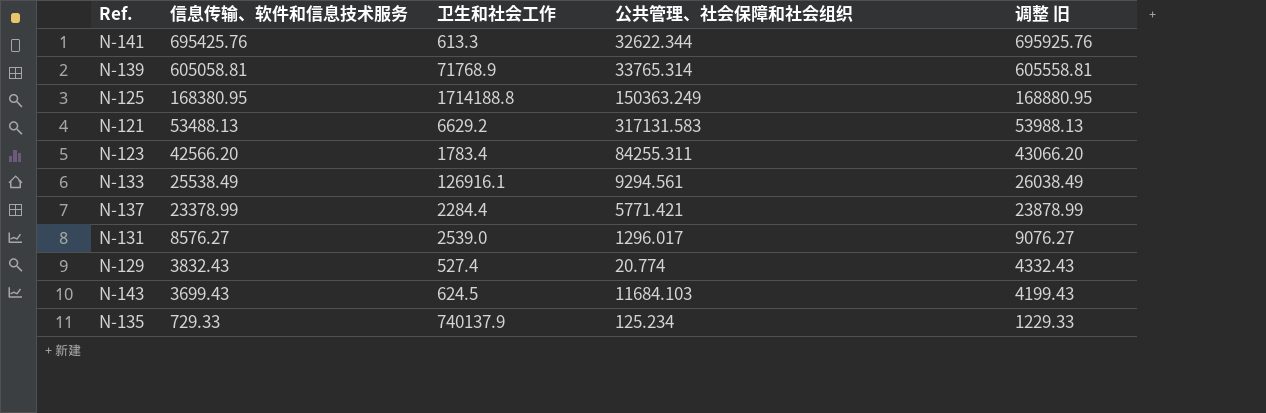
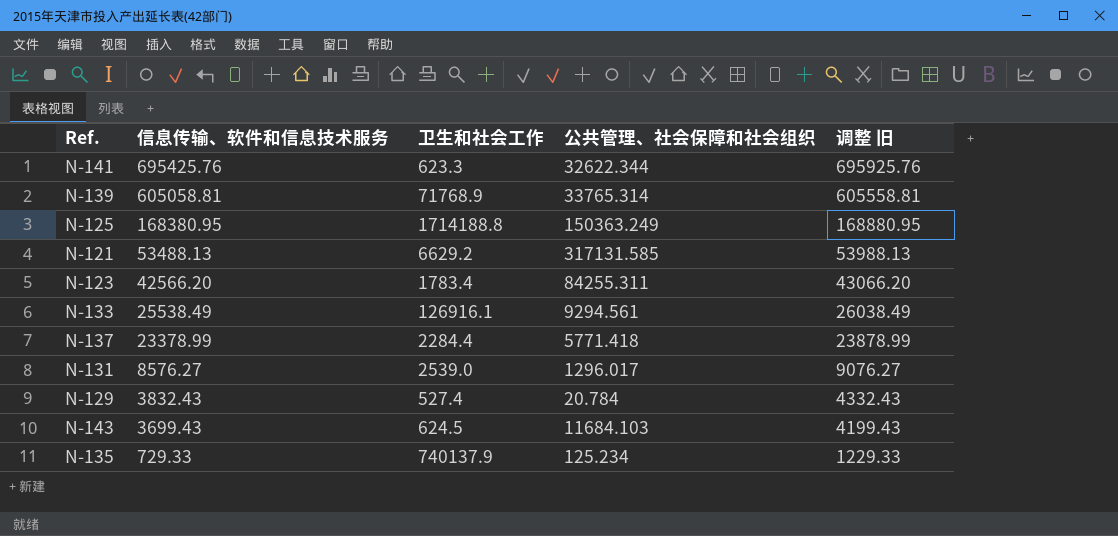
N-141 | 卫生和社会工作: 613.3 -> 623.3
N-121 | 公共管理、社会保障和社会组织: 317131.583 -> 317131.585
N-137 | 公共管理、社会保障和社会组织: 5771.421 -> 5771.418
N-129 | 公共管理、社会保障和社会组织: 20.774 -> 20.784

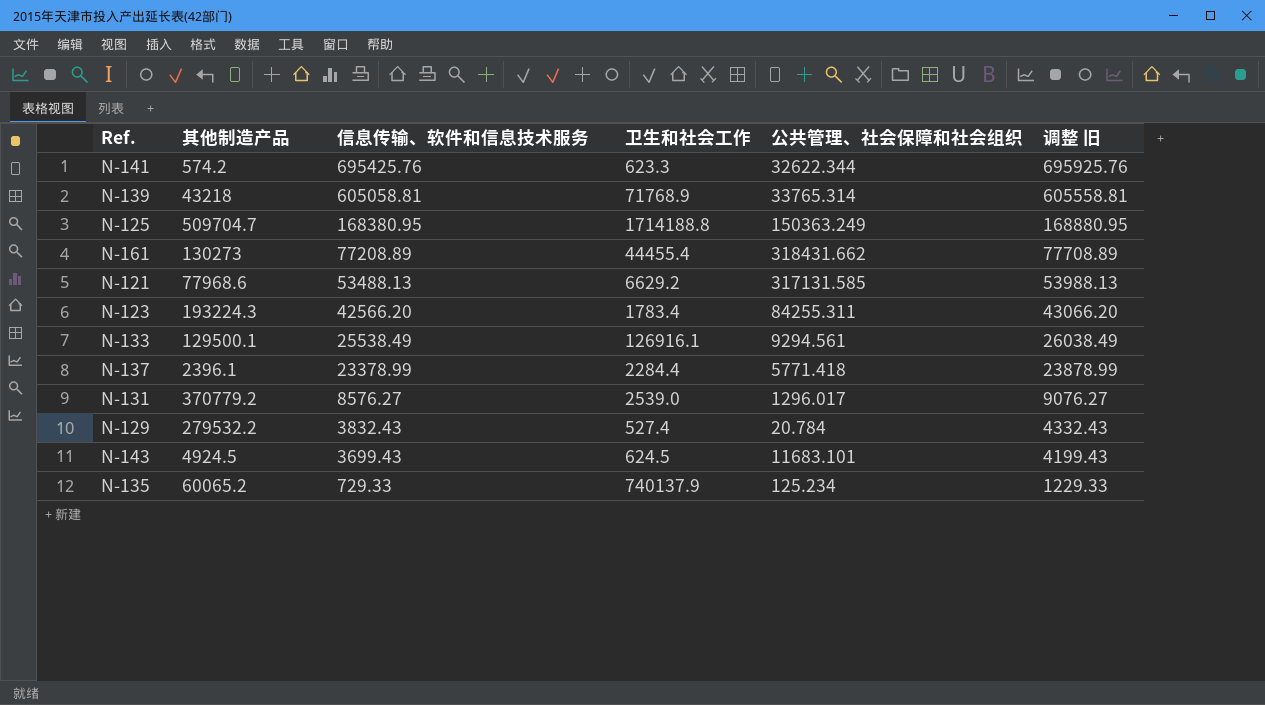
column 其他制造产品 | position: none -> 2
row N-161: none -> 130273 | 77208.89 | 44455.4 | 318431.662 | 77708.89
N-143 | 公共管理、社会保障和社会组织: 11684.103 -> 11683.101

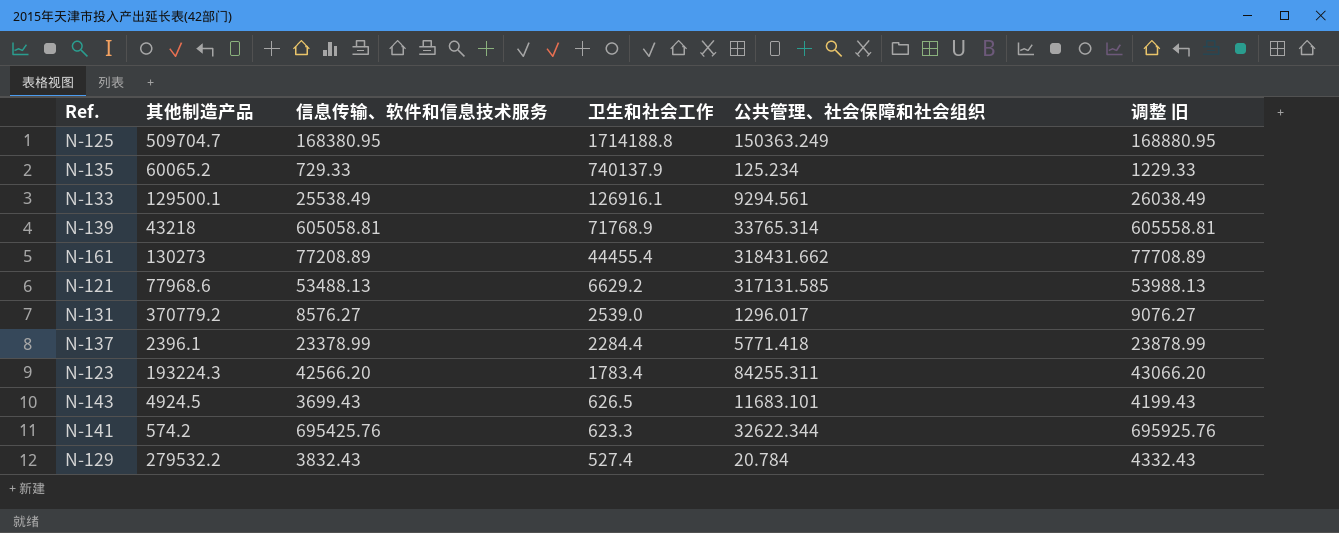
row order: 信息传输、软件和信息技术服务 descending -> 卫生和社会工作 descending
N-143 | 卫生和社会工作: 624.5 -> 626.5

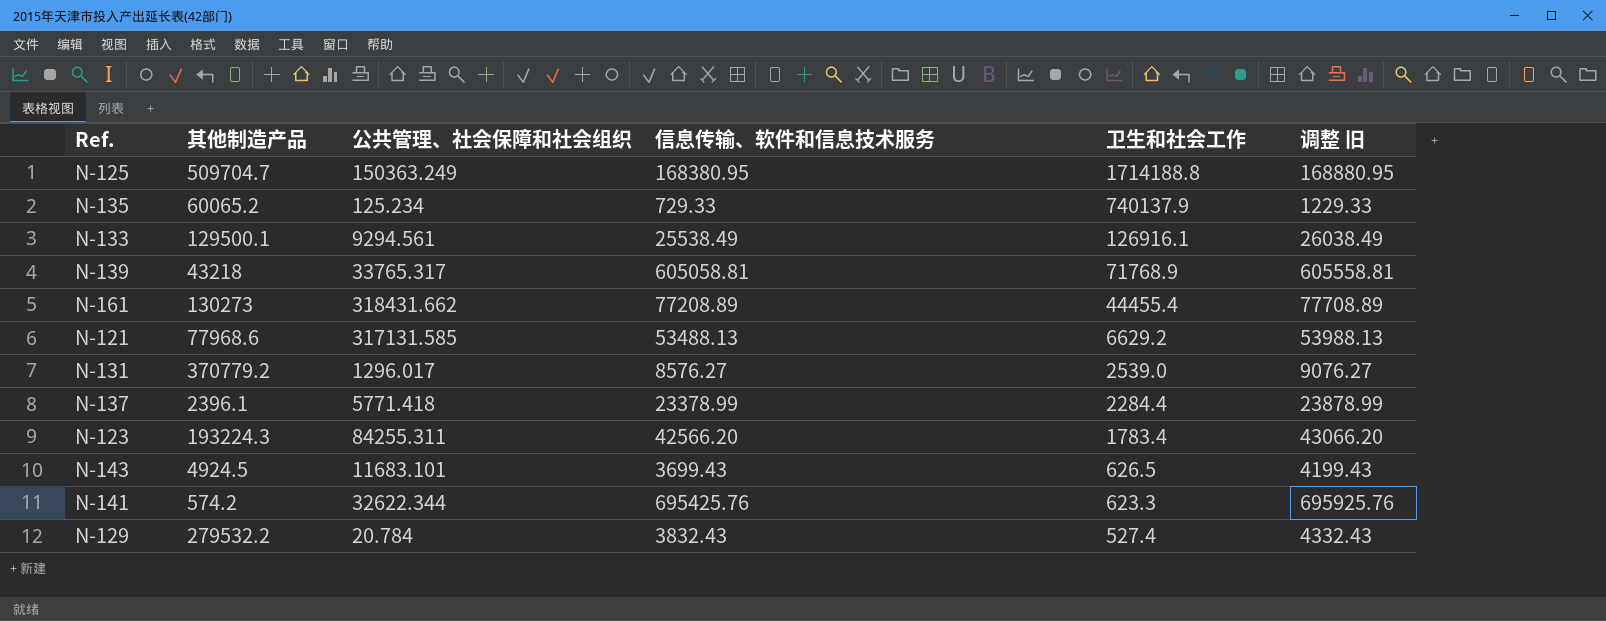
column 公共管理、社会保障和社会组织 | position: 5 -> 3
N-139 | 公共管理、社会保障和社会组织: 33765.314 -> 33765.317

